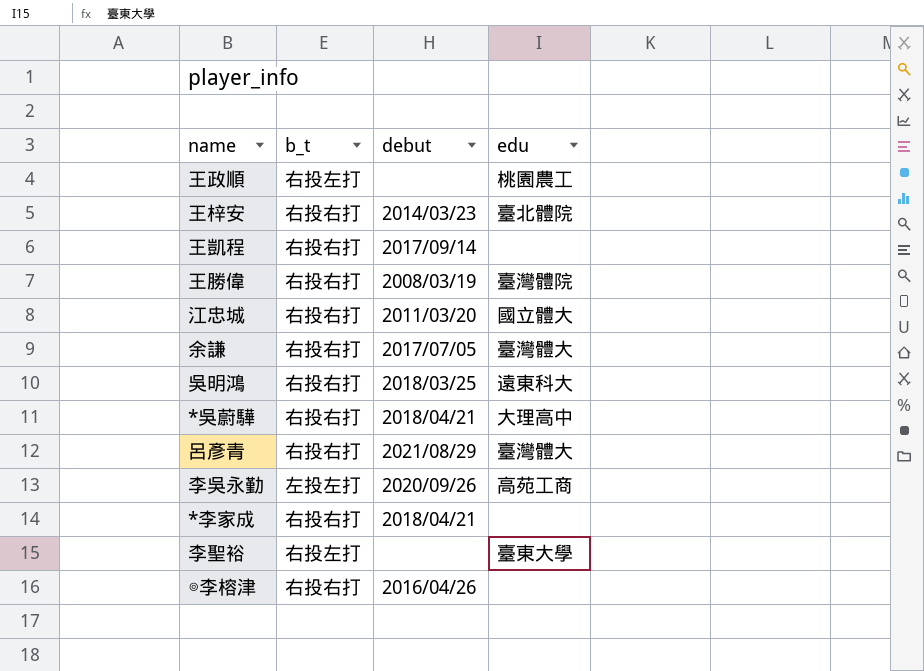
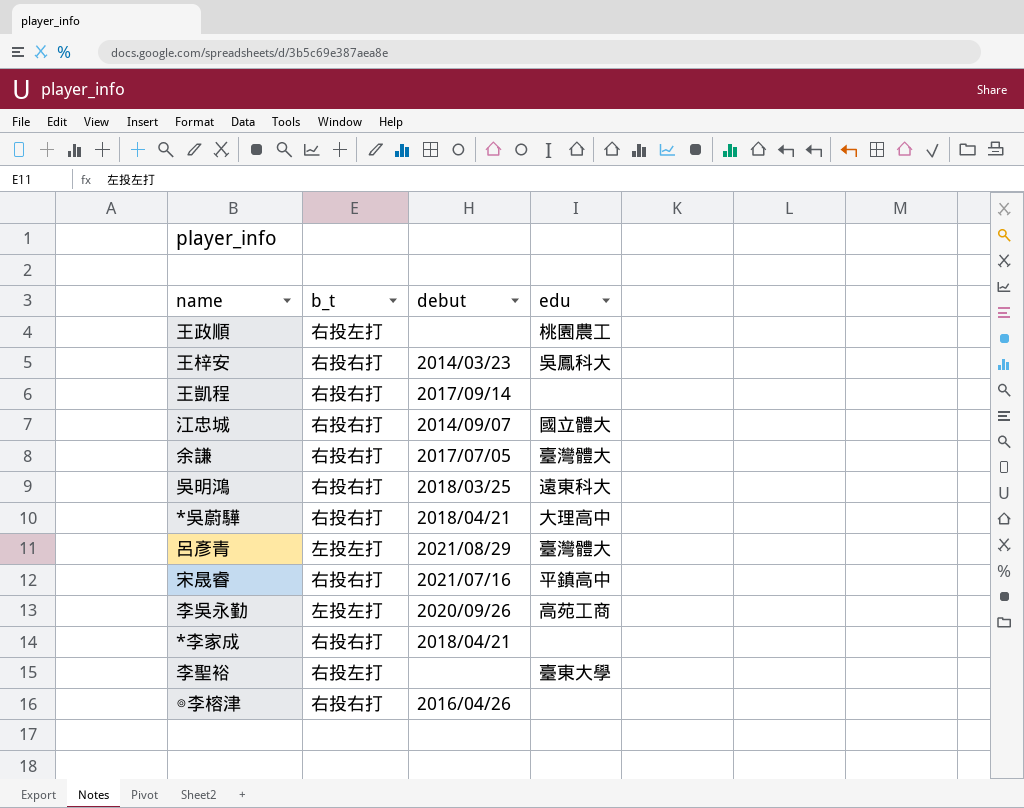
row 王勝偉: 右投右打 | 2008/03/19 | 臺灣體院 -> none
王梓安 | edu: 臺北體院 -> 吳鳳科大
江忠城 | debut: 2011/03/20 -> 2014/09/07
呂彥青 | b_t: 右投右打 -> 左投左打
row 宋晟睿: none -> 右投右打 | 2021/07/16 | 平鎮高中

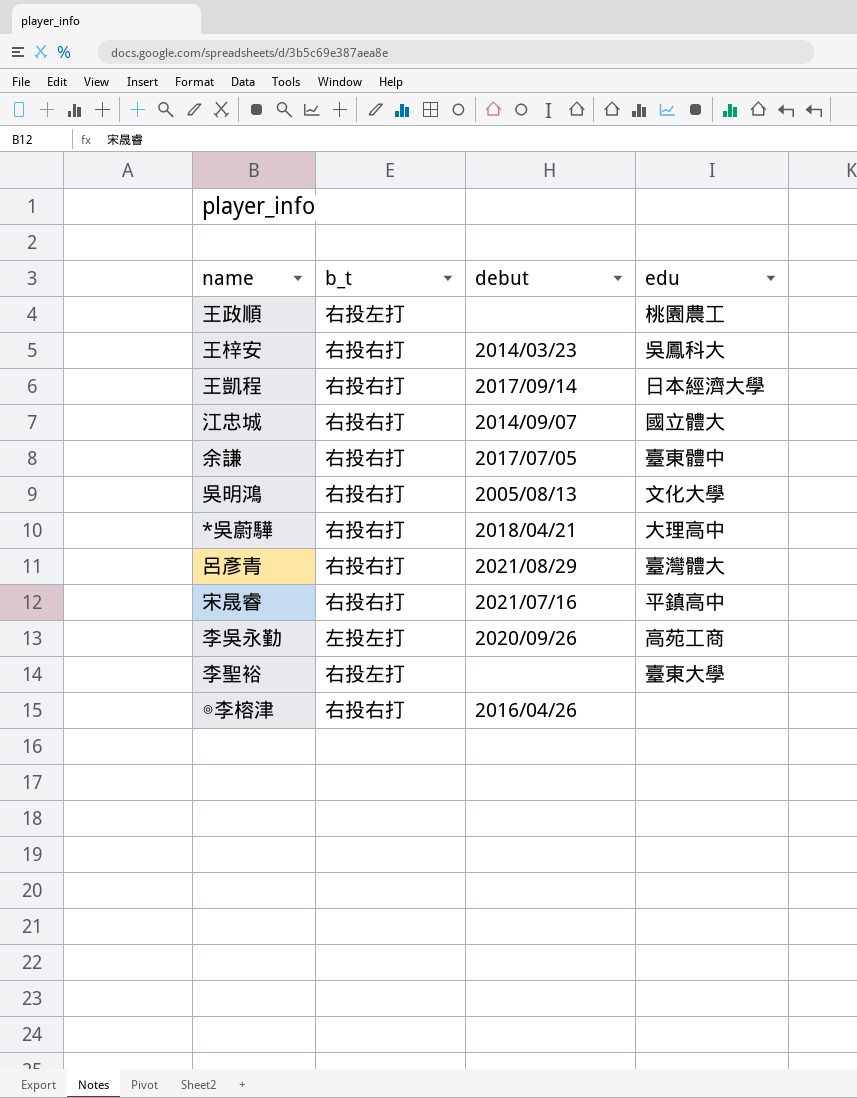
row *李家成: 右投右打 | 2018/04/21 | none -> none
王凱程 | edu: none -> 日本經濟大學
余謙 | edu: 臺灣體大 -> 臺東體中
吳明鴻 | debut: 2018/03/25 -> 2005/08/13
吳明鴻 | edu: 遠東科大 -> 文化大學
呂彥青 | b_t: 左投左打 -> 右投右打

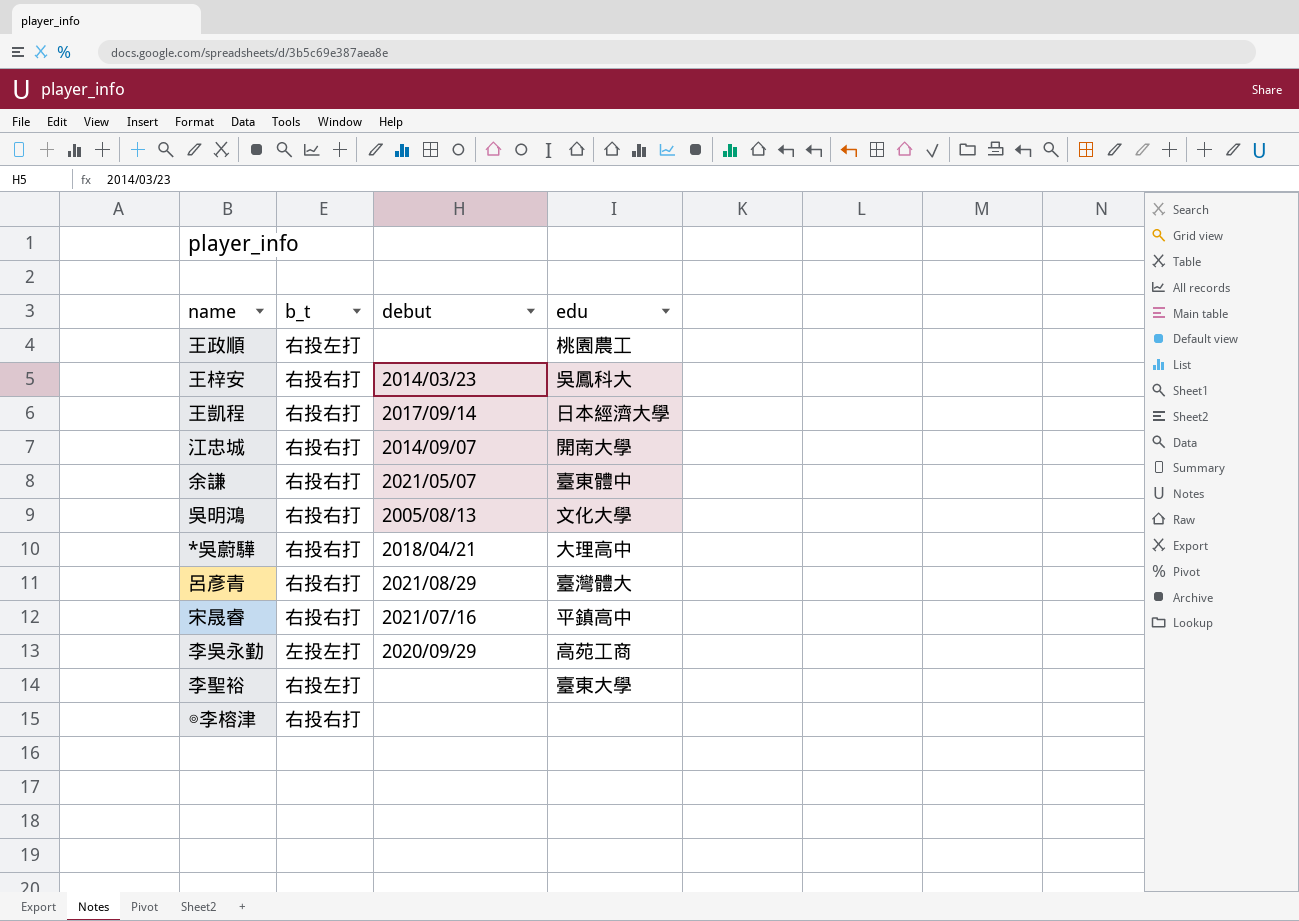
江忠城 | edu: 國立體大 -> 開南大學
余謙 | debut: 2017/07/05 -> 2021/05/07
李吳永勤 | debut: 2020/09/26 -> 2020/09/29
◎李榕津 | debut: 2016/04/26 -> none

